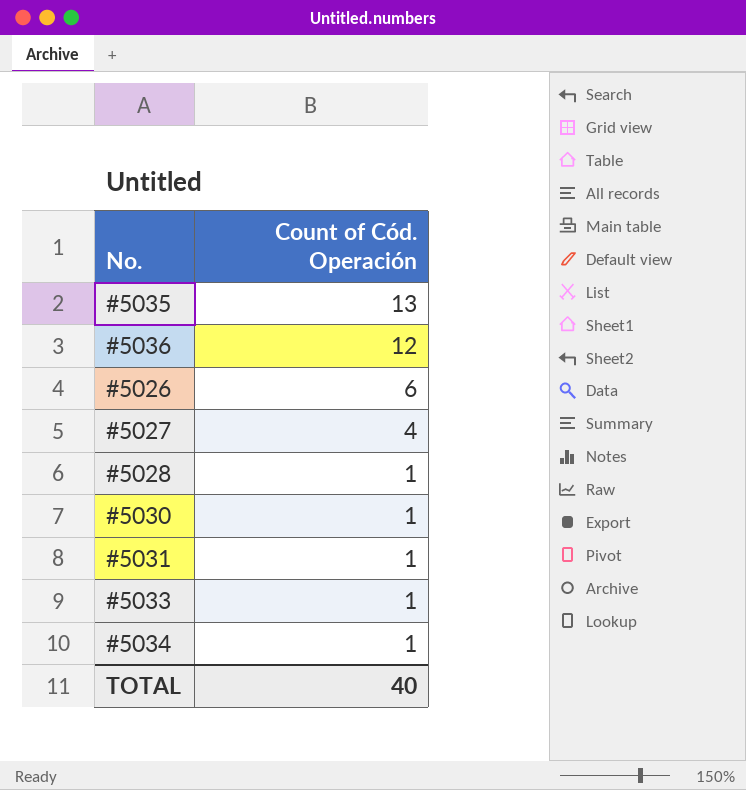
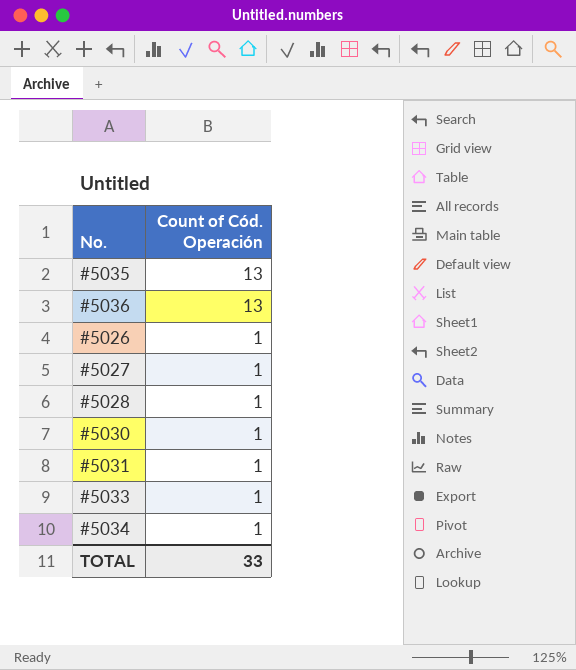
#5036 | Count of Cód. Operación: 12 -> 13
#5026 | Count of Cód. Operación: 6 -> 1
#5027 | Count of Cód. Operación: 4 -> 1
TOTAL | Count of Cód. Operación: 40 -> 33

